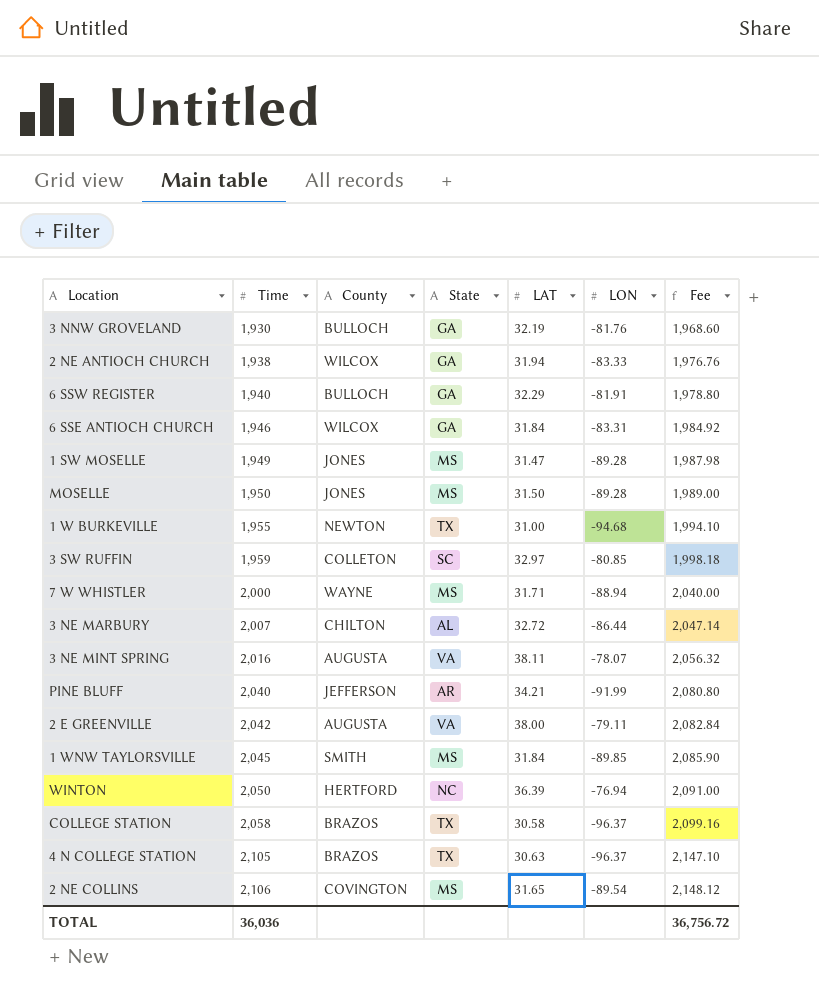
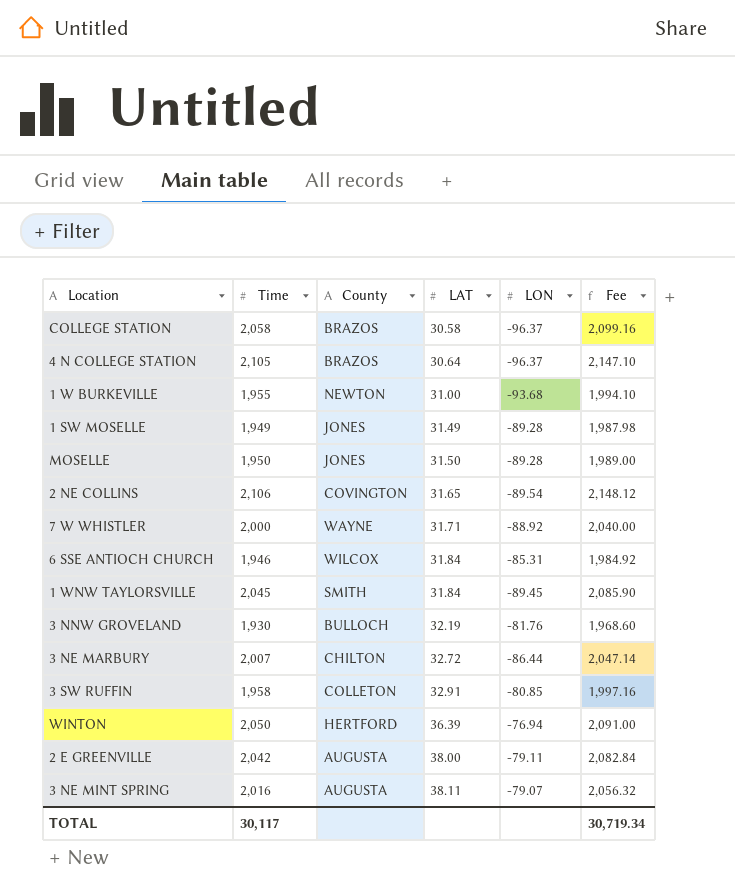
row order: Time ascending -> LAT ascending
column State | position: 4 -> none
row 2 NE ANTIOCH CHURCH: 1,938 | WILCOX | GA | 31.94 | -83.33 | 1,976.76 -> none
row 6 SSW REGISTER: 1,940 | BULLOCH | GA | 32.29 | -81.91 | 1,978.80 -> none
row PINE BLUFF: 2,040 | JEFFERSON | AR | 34.21 | -91.99 | 2,080.80 -> none
4 N COLLEGE STATION | LAT: 30.63 -> 30.64
1 W BURKEVILLE | LON: -94.68 -> -93.68
1 SW MOSELLE | LAT: 31.47 -> 31.49
7 W WHISTLER | LON: -88.94 -> -88.92
6 SSE ANTIOCH CHURCH | LON: -83.31 -> -85.31
1 WNW TAYLORSVILLE | LON: -89.85 -> -89.45
3 SW RUFFIN | Time: 1,959 -> 1,958
3 SW RUFFIN | LAT: 32.97 -> 32.91
3 SW RUFFIN | Fee: 1,998.18 -> 1,997.16
3 NE MINT SPRING | LON: -78.07 -> -79.07
TOTAL | Time: 36,036 -> 30,117
TOTAL | Fee: 36,756.72 -> 30,719.34

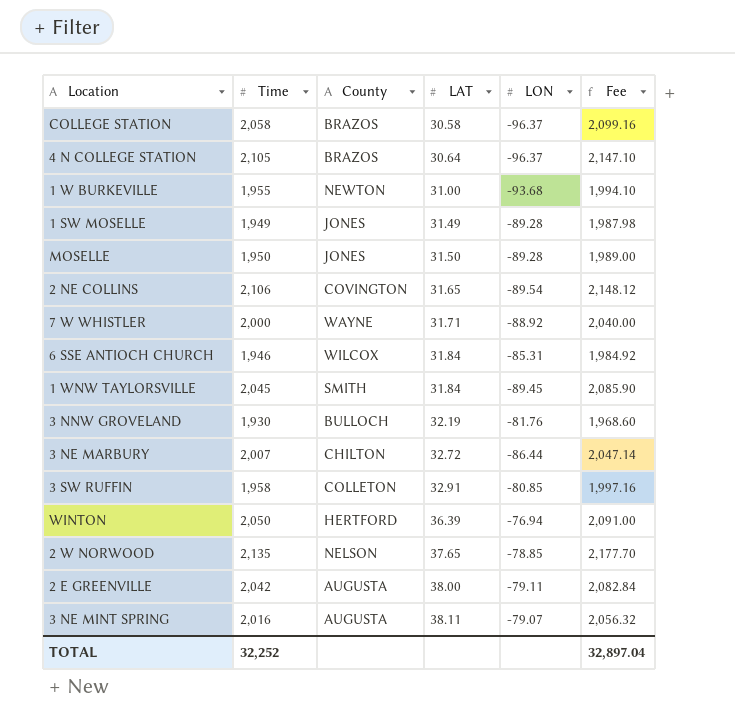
row 2 W NORWOOD: none -> 2,135 | NELSON | 37.65 | -78.85 | 2,177.70
TOTAL | Time: 30,117 -> 32,252
TOTAL | Fee: 30,719.34 -> 32,897.04

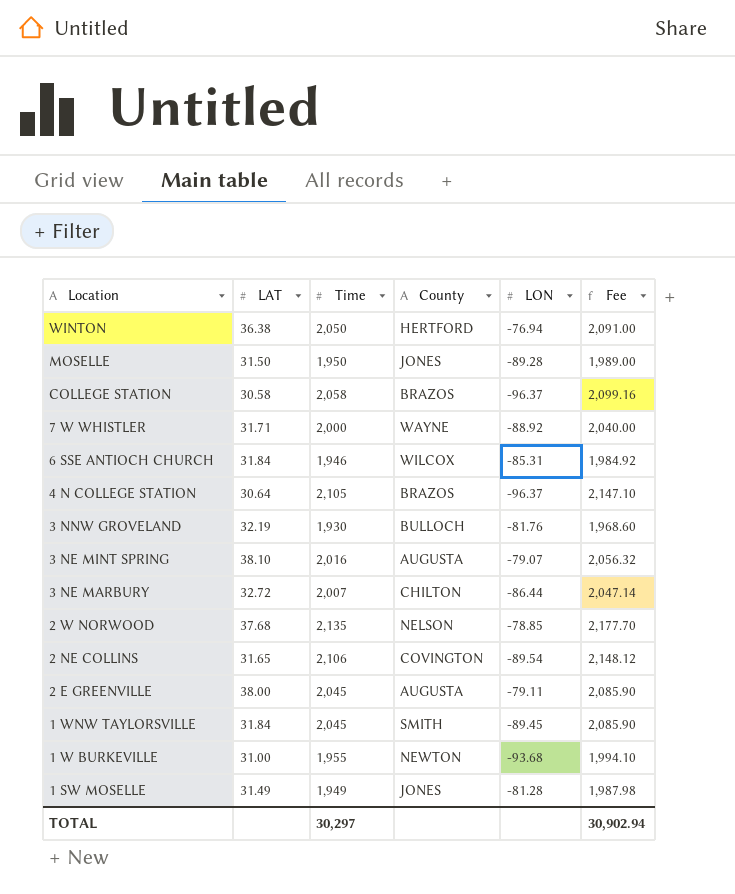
row order: LAT ascending -> Location descending
column LAT | position: 4 -> 2
row 3 SW RUFFIN: 1,958 | COLLETON | 32.91 | -80.85 | 1,997.16 -> none
WINTON | LAT: 36.39 -> 36.38
3 NE MINT SPRING | LAT: 38.11 -> 38.10
2 W NORWOOD | LAT: 37.65 -> 37.68
2 E GREENVILLE | Time: 2,042 -> 2,045
2 E GREENVILLE | Fee: 2,082.84 -> 2,085.90
1 SW MOSELLE | LON: -89.28 -> -81.28
TOTAL | Time: 32,252 -> 30,297
TOTAL | Fee: 32,897.04 -> 30,902.94

